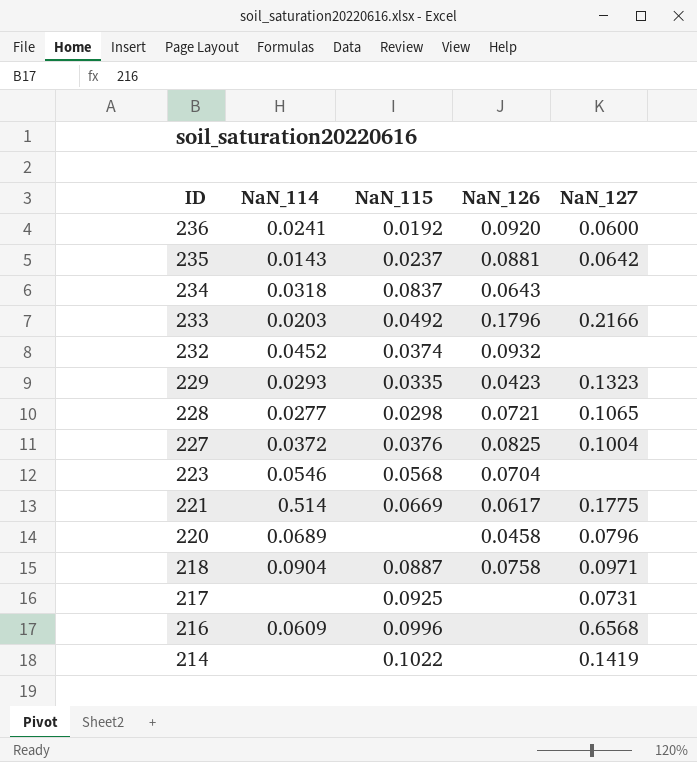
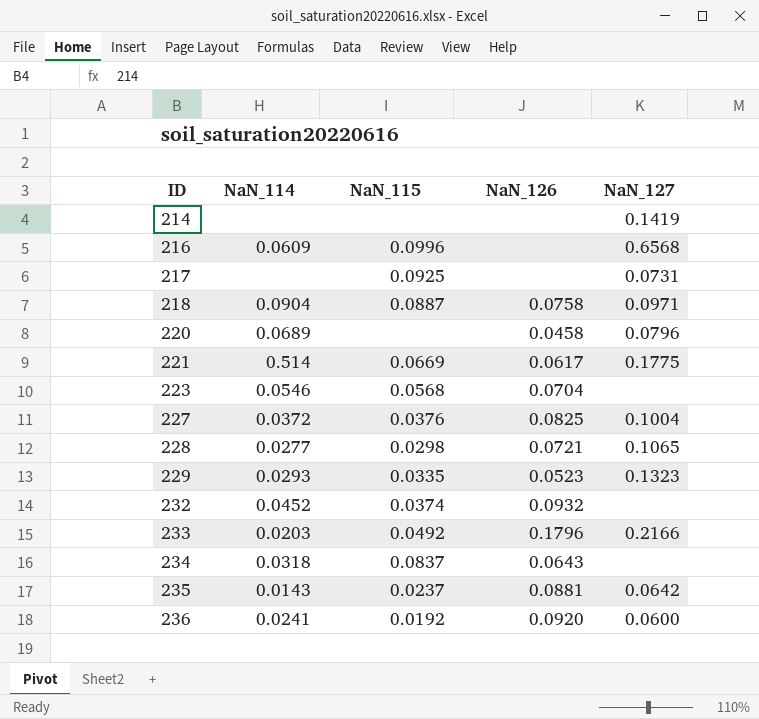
row order: ID descending -> ID ascending
214 | NaN_115: 0.1022 -> none
229 | NaN_126: 0.0423 -> 0.0523

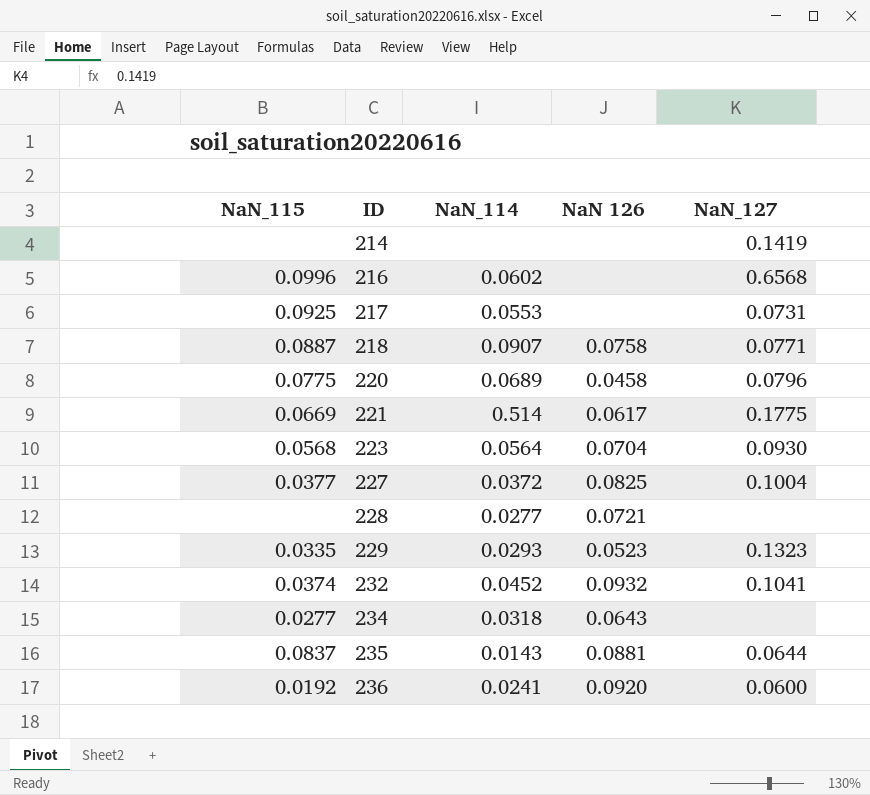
column NaN_115 | position: 3 -> 1
column name: NaN_126 -> NaN 126
row 233: 0.0203 | 0.0492 | 0.1796 | 0.2166 -> none
216 | NaN_114: 0.0609 -> 0.0602
217 | NaN_114: none -> 0.0553
218 | NaN_114: 0.0904 -> 0.0907
218 | NaN_127: 0.0971 -> 0.0771
220 | NaN_115: none -> 0.0775
223 | NaN_114: 0.0546 -> 0.0564
223 | NaN_127: none -> 0.0930
227 | NaN_115: 0.0376 -> 0.0377
228 | NaN_115: 0.0298 -> none
228 | NaN_127: 0.1065 -> none
232 | NaN_127: none -> 0.1041
234 | NaN_115: 0.0837 -> 0.0277
235 | NaN_115: 0.0237 -> 0.0837
235 | NaN_127: 0.0642 -> 0.0644

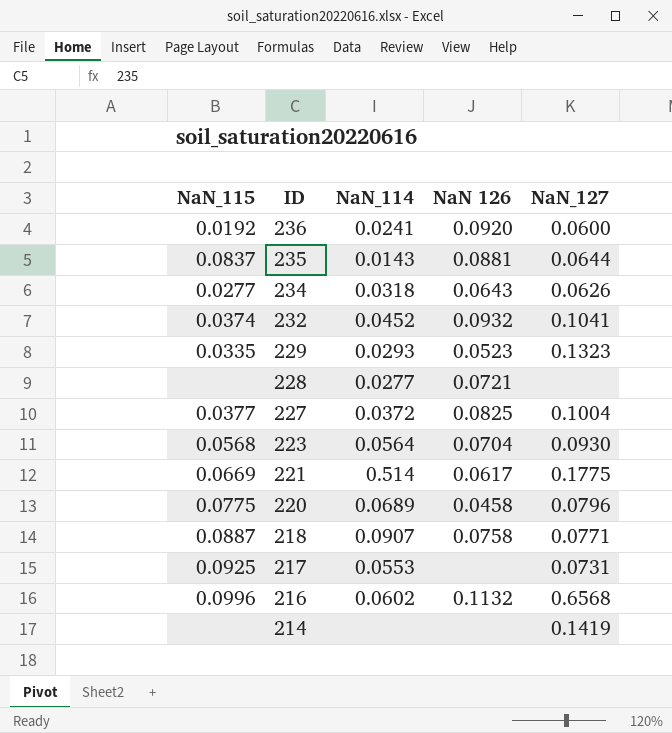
row order: ID ascending -> ID descending
234 | NaN_127: none -> 0.0626
216 | NaN 126: none -> 0.1132

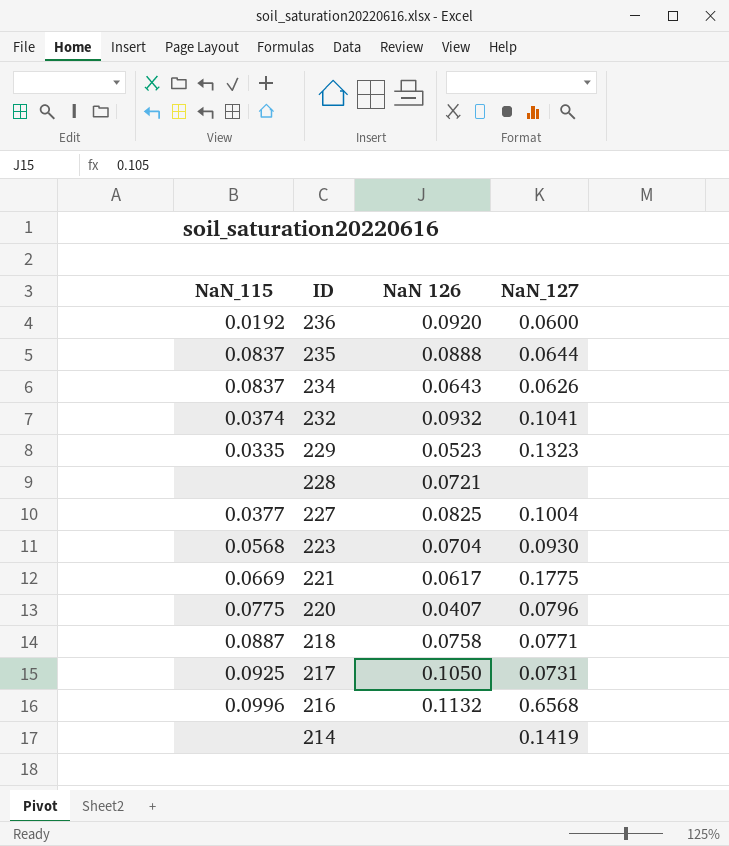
column NaN_114 | position: 3 -> none
235 | NaN 126: 0.0881 -> 0.0888
234 | NaN_115: 0.0277 -> 0.0837
220 | NaN 126: 0.0458 -> 0.0407
217 | NaN 126: none -> 0.1050

